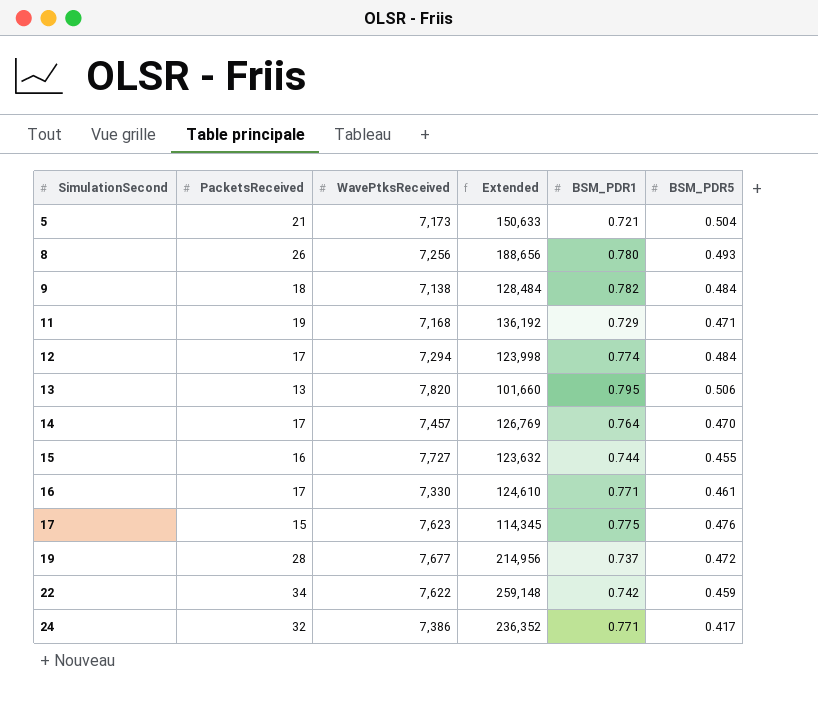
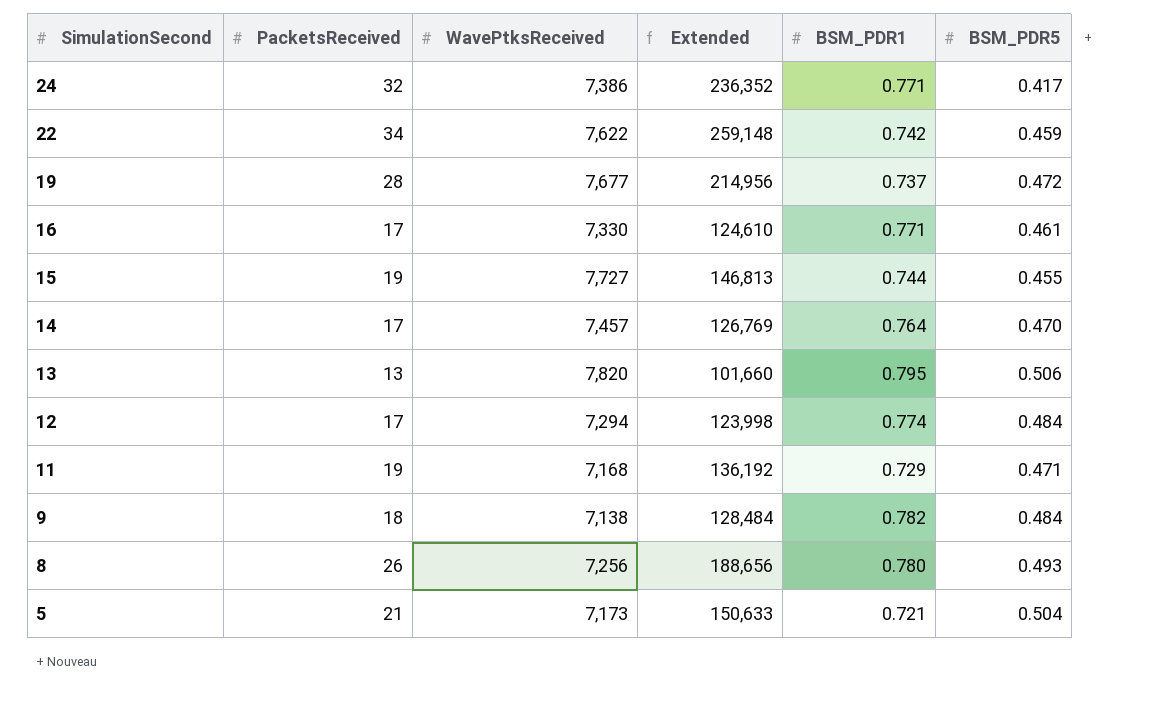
row order: SimulationSecond ascending -> SimulationSecond descending
row 17: 15 | 7,623 | 114,345 | 0.775 | 0.476 -> none
15 | PacketsReceived: 16 -> 19
15 | Extended: 123,632 -> 146,813

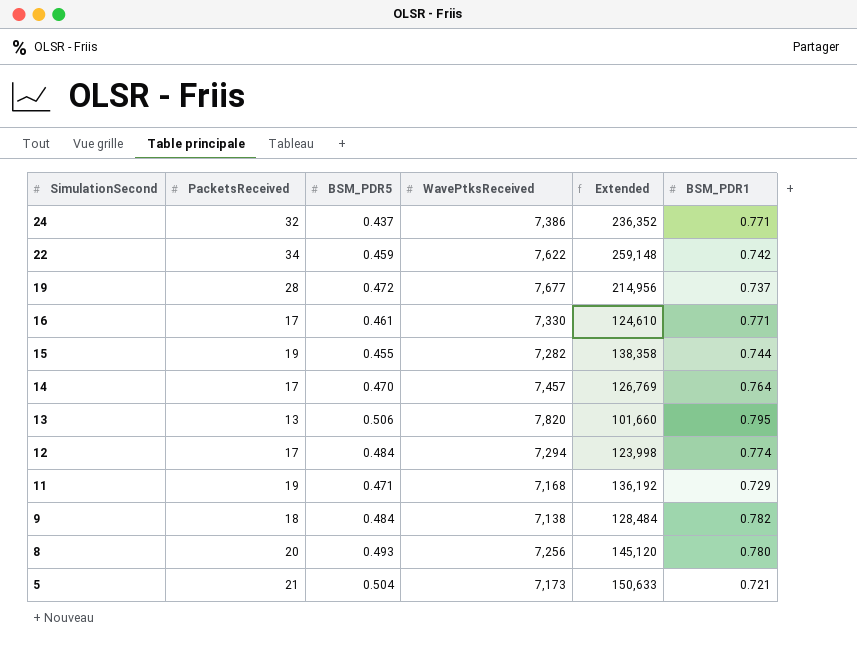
column BSM_PDR5 | position: 6 -> 3
24 | BSM_PDR5: 0.417 -> 0.437
15 | WavePtksReceived: 7,727 -> 7,282
15 | Extended: 146,813 -> 138,358
8 | PacketsReceived: 26 -> 20
8 | Extended: 188,656 -> 145,120

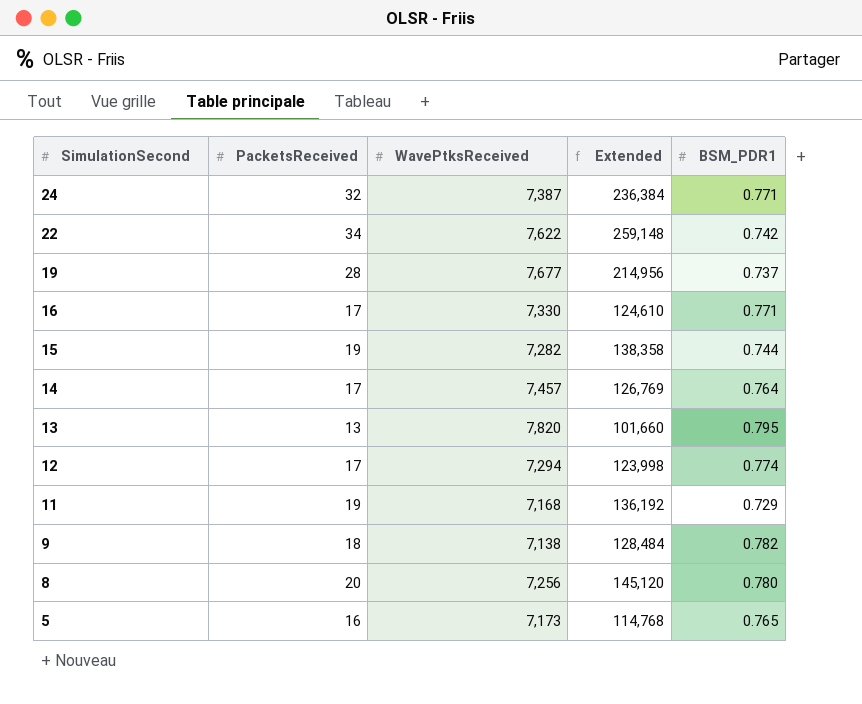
column BSM_PDR5 | position: 3 -> none
24 | WavePtksReceived: 7,386 -> 7,387
24 | Extended: 236,352 -> 236,384
5 | PacketsReceived: 21 -> 16
5 | Extended: 150,633 -> 114,768
5 | BSM_PDR1: 0.721 -> 0.765

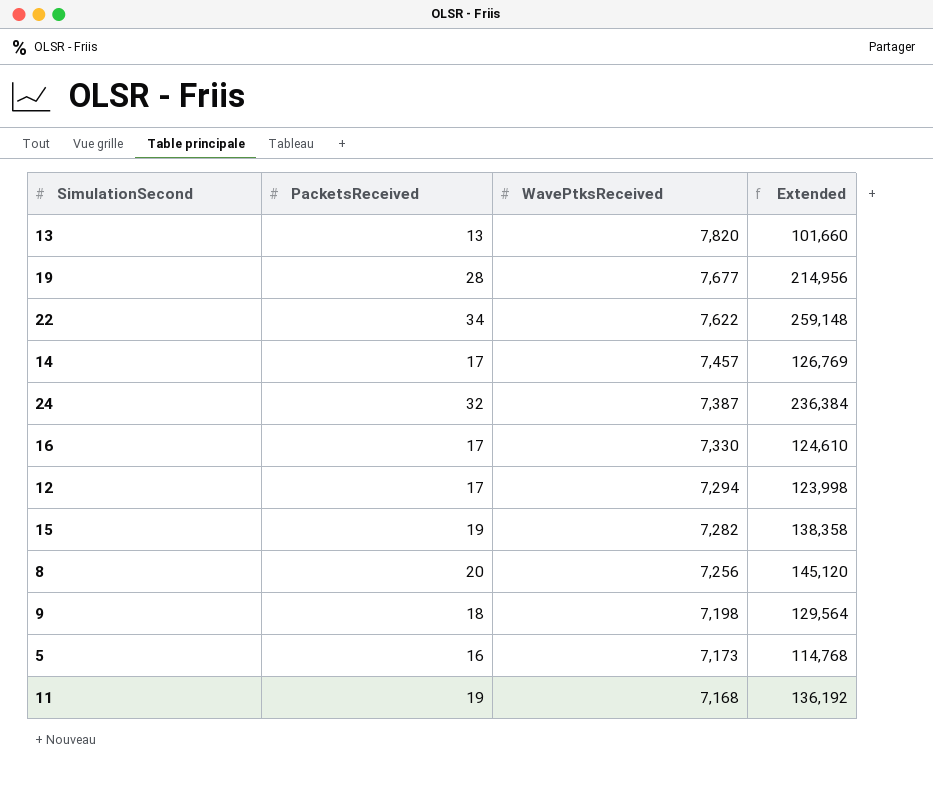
row order: SimulationSecond descending -> WavePtksReceived descending
column BSM_PDR1 | position: 5 -> none
9 | WavePtksReceived: 7,138 -> 7,198
9 | Extended: 128,484 -> 129,564

